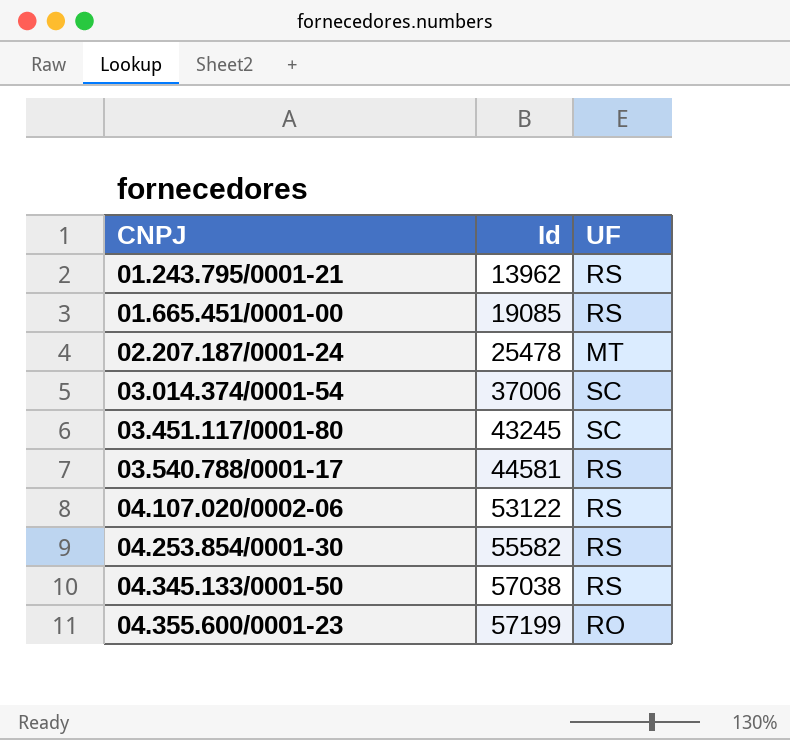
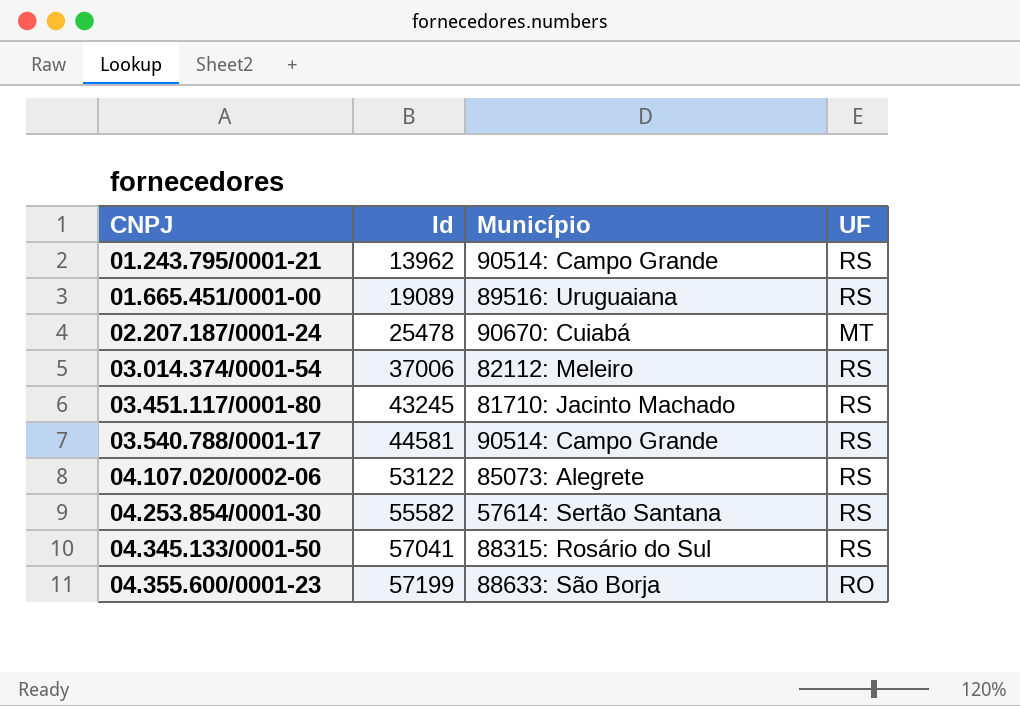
column Município | position: none -> 3
01.665.451/0001-00 | Id: 19085 -> 19089
03.014.374/0001-54 | UF: SC -> RS
03.451.117/0001-80 | UF: SC -> RS
04.345.133/0001-50 | Id: 57038 -> 57041

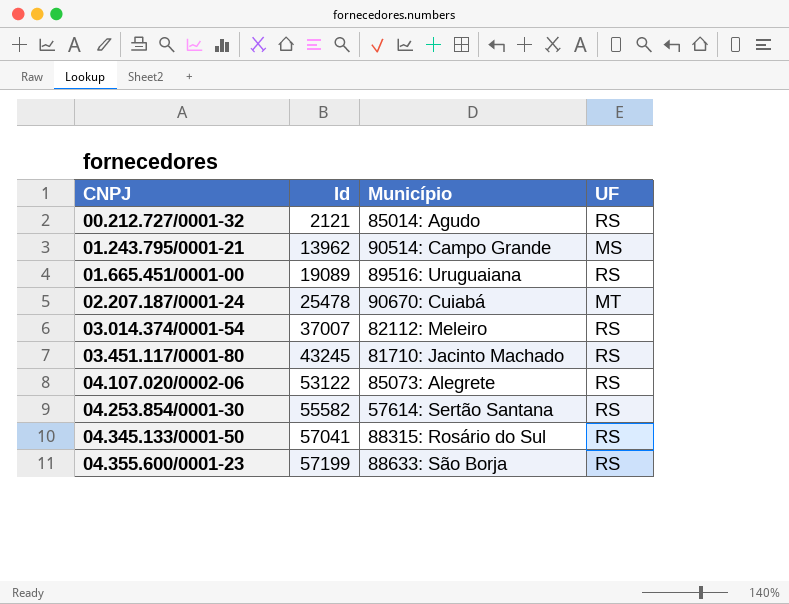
row 03.540.788/0001-17: 44581 | 90514: Campo Grande | RS -> none
row 00.212.727/0001-32: none -> 2121 | 85014: Agudo | RS
01.243.795/0001-21 | UF: RS -> MS
03.014.374/0001-54 | Id: 37006 -> 37007
04.355.600/0001-23 | UF: RO -> RS

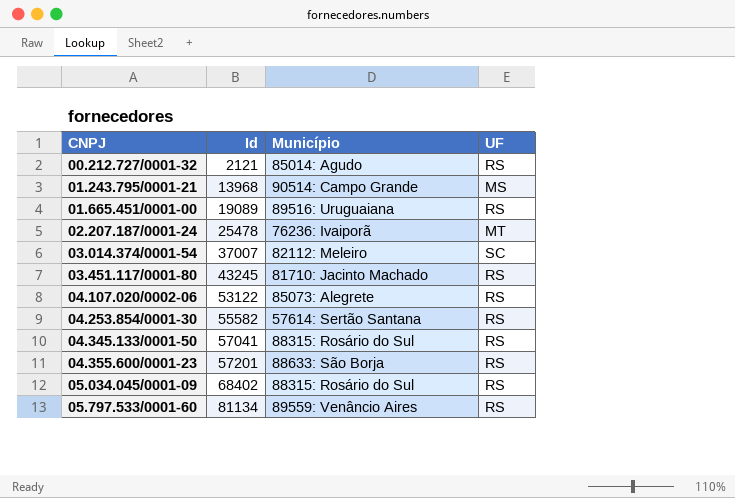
01.243.795/0001-21 | Id: 13962 -> 13968
02.207.187/0001-24 | Município: 90670: Cuiabá -> 76236: Ivaiporã
03.014.374/0001-54 | UF: RS -> SC
04.355.600/0001-23 | Id: 57199 -> 57201
row 05.034.045/0001-09: none -> 68402 | 88315: Rosário do Sul | RS
row 05.797.533/0001-60: none -> 81134 | 89559: Venâncio Aires | RS

